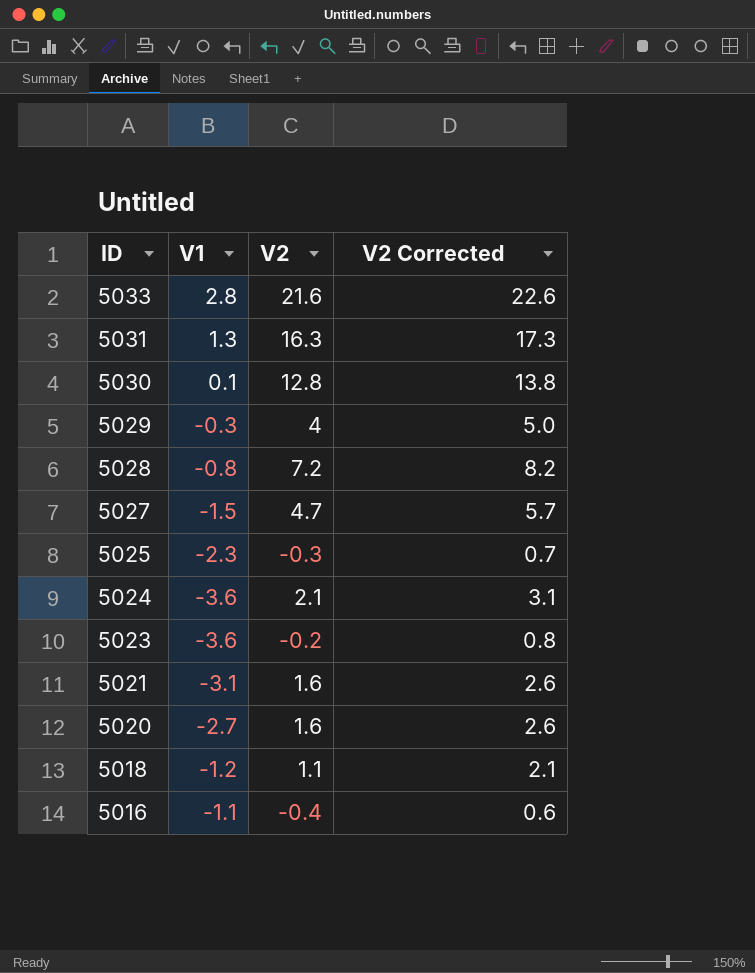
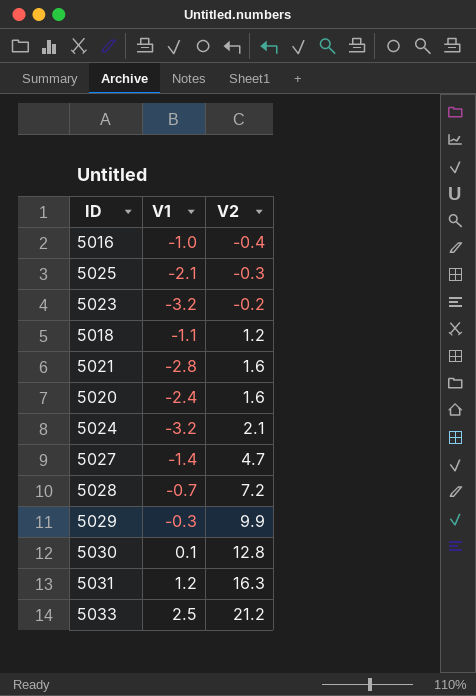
row order: ID descending -> V2 ascending
column V2 Corrected | formula: [V2] + 1 -> none
5016 | V1: -1.1 -> -1.0
5025 | V1: -2.3 -> -2.1
5023 | V1: -3.6 -> -3.2
5018 | V1: -1.2 -> -1.1
5018 | V2: 1.1 -> 1.2
5021 | V1: -3.1 -> -2.8
5020 | V1: -2.7 -> -2.4
5024 | V1: -3.6 -> -3.2
5027 | V1: -1.5 -> -1.4
5028 | V1: -0.8 -> -0.7
5029 | V2: 4 -> 9.9
5031 | V1: 1.3 -> 1.2
5033 | V1: 2.8 -> 2.5
5033 | V2: 21.6 -> 21.2

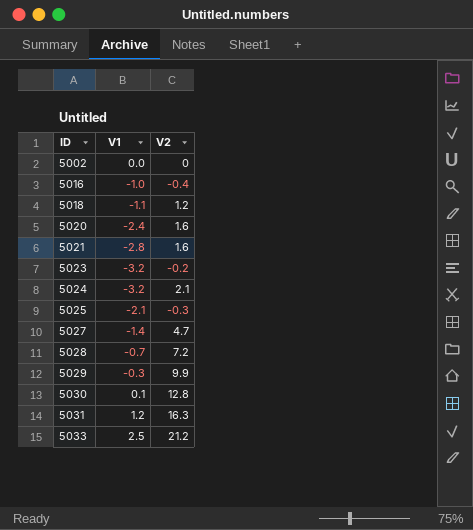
row order: V2 ascending -> ID ascending
row 5002: none -> 0.0 | 0

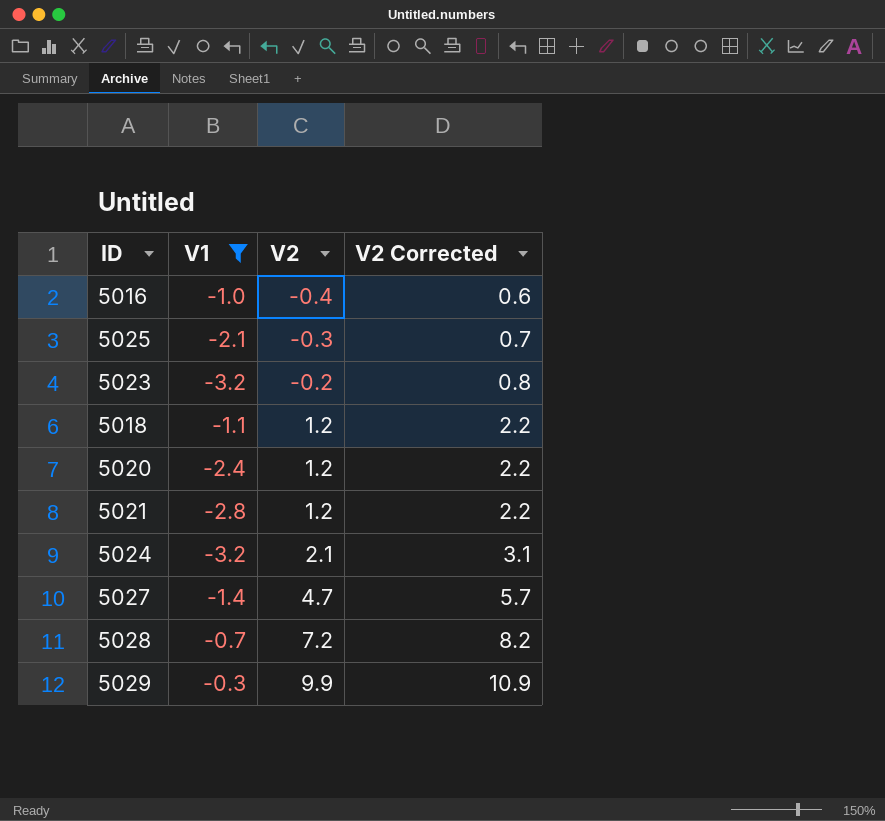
filter: none -> V1 <= -0.3
row order: ID ascending -> V2 ascending
column V2 Corrected | formula: none -> [V2] + 1
5020 | V2: 1.6 -> 1.2
5021 | V2: 1.6 -> 1.2

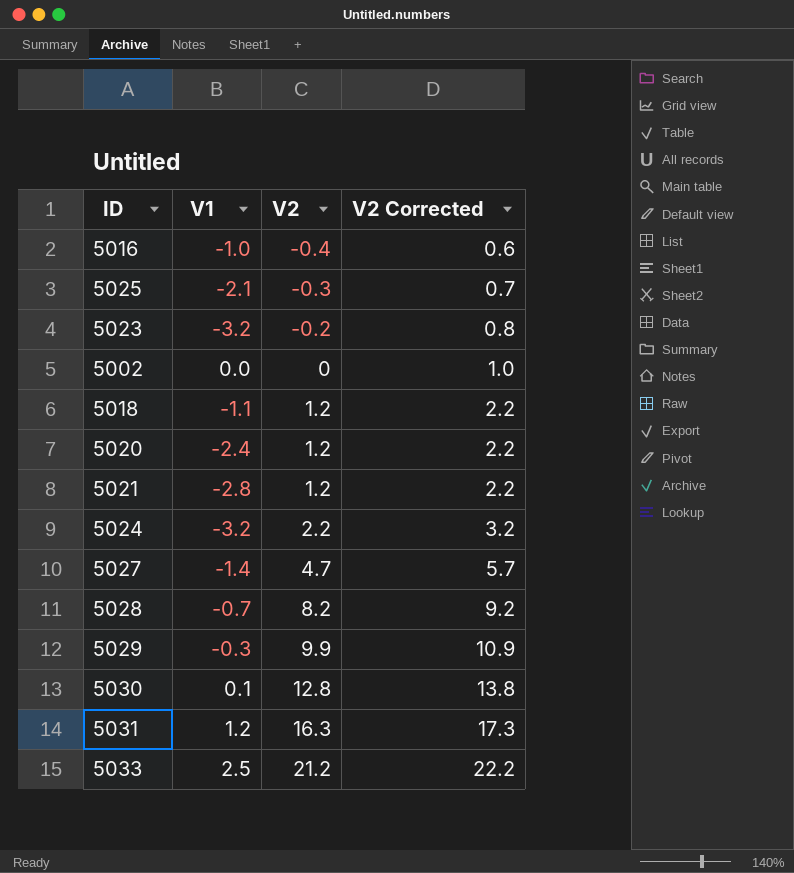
filter: V1 <= -0.3 -> none
5024 | V2: 2.1 -> 2.2
5024 | V2 Corrected: 3.1 -> 3.2
5028 | V2: 7.2 -> 8.2
5028 | V2 Corrected: 8.2 -> 9.2

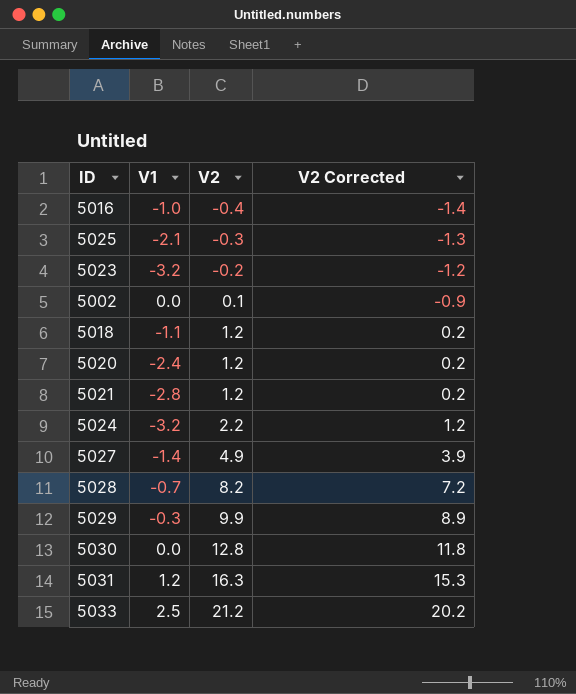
column V2 Corrected | formula: [V2] + 1 -> [V2] - 1
5002 | V2: 0 -> 0.1
5027 | V2: 4.7 -> 4.9
5030 | V1: 0.1 -> 0.0

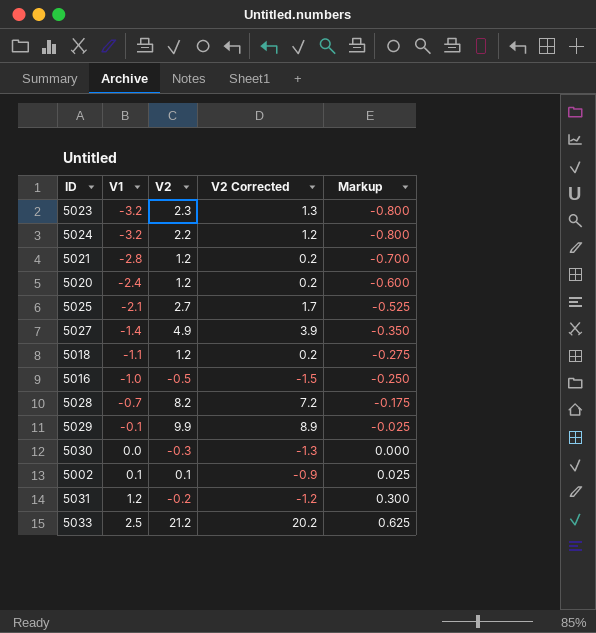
row order: V2 ascending -> V1 ascending
column Markup | formula: none -> [V1] * 0.25
5023 | V2: -0.2 -> 2.3
5023 | V2 Corrected: -1.2 -> 1.3
5025 | V2: -0.3 -> 2.7
5025 | V2 Corrected: -1.3 -> 1.7
5016 | V2: -0.4 -> -0.5
5016 | V2 Corrected: -1.4 -> -1.5
5029 | V1: -0.3 -> -0.1
5030 | V2: 12.8 -> -0.3
5030 | V2 Corrected: 11.8 -> -1.3
5002 | V1: 0.0 -> 0.1
5031 | V2: 16.3 -> -0.2
5031 | V2 Corrected: 15.3 -> -1.2

